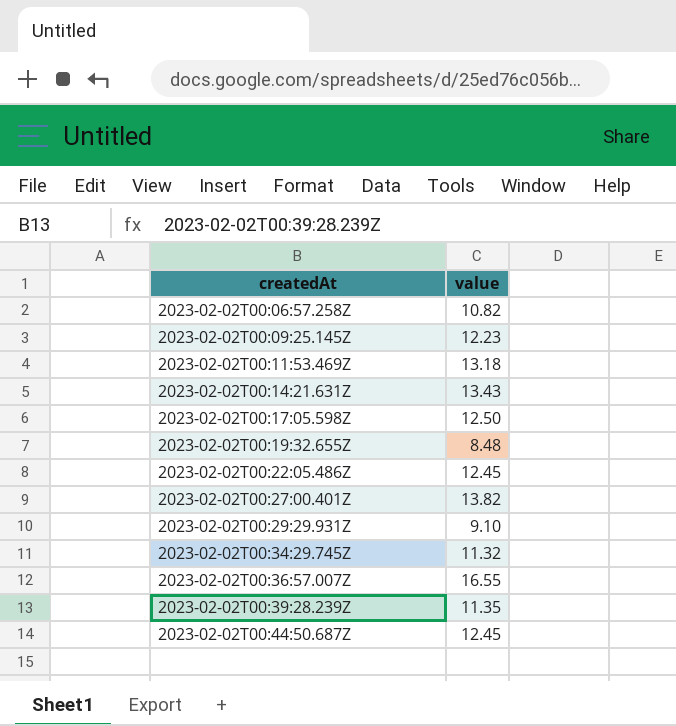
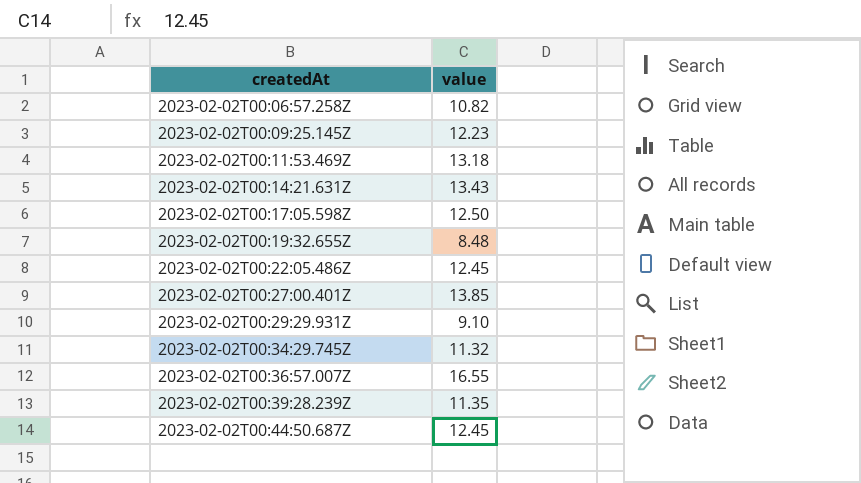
2023-02-02T00:27:00.401Z | value: 13.82 -> 13.85

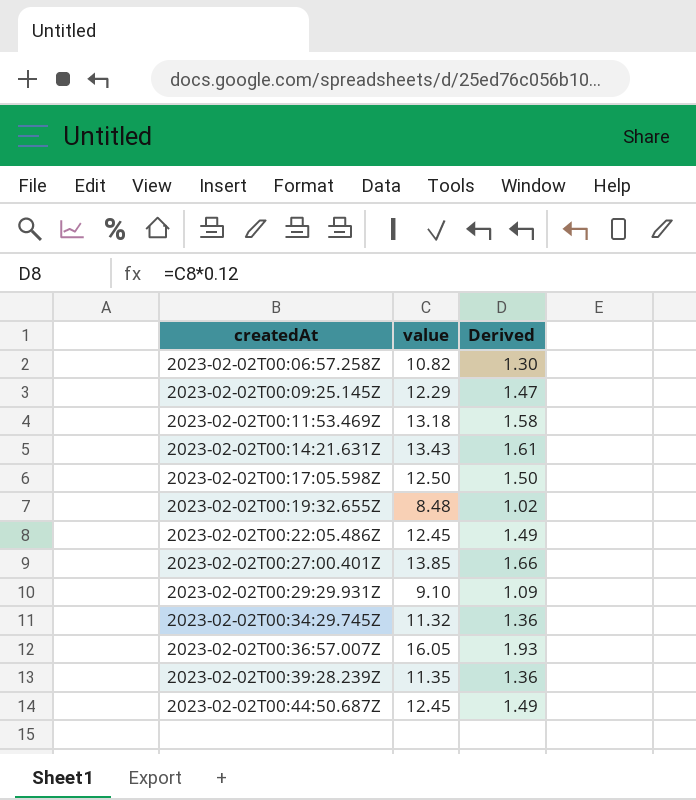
column Derived | formula: none -> [value] * 0.12
2023-02-02T00:09:25.145Z | value: 12.23 -> 12.29
2023-02-02T00:36:57.007Z | value: 16.55 -> 16.05

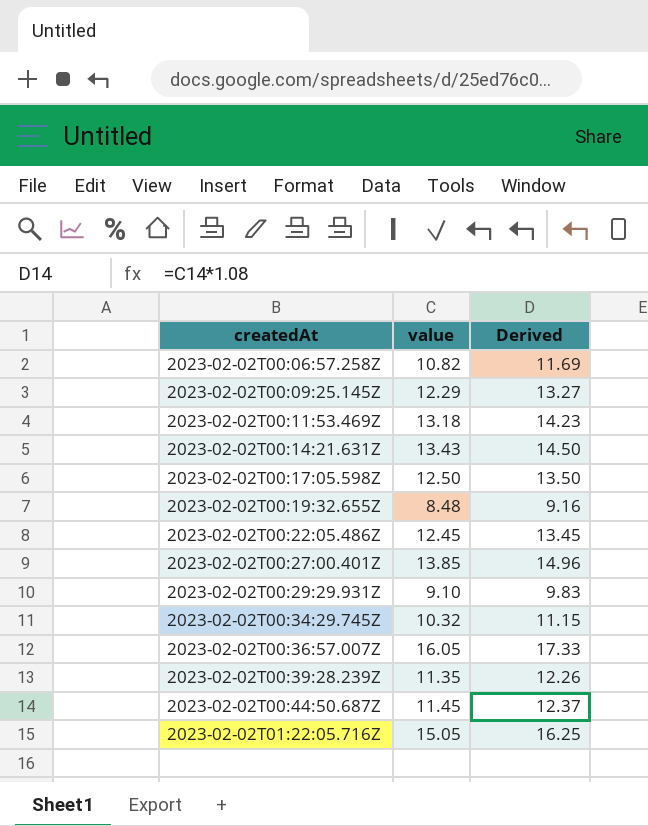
column Derived | formula: [value] * 0.12 -> [value] * 1.08
2023-02-02T00:34:29.745Z | value: 11.32 -> 10.32
2023-02-02T00:44:50.687Z | value: 12.45 -> 11.45
row 2023-02-02T01:22:05.716Z: none -> 15.05 | 16.25

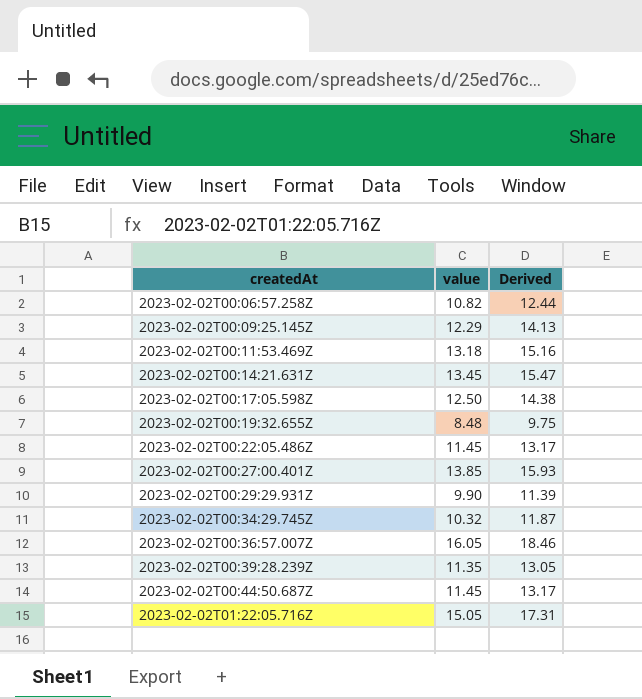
column Derived | formula: [value] * 1.08 -> [value] * 1.15
2023-02-02T00:14:21.631Z | value: 13.43 -> 13.45
2023-02-02T00:22:05.486Z | value: 12.45 -> 11.45
2023-02-02T00:29:29.931Z | value: 9.10 -> 9.90

